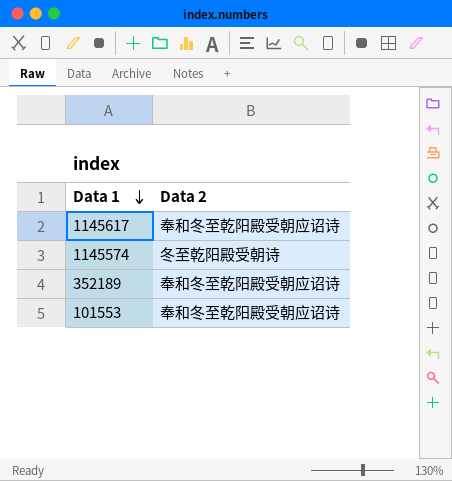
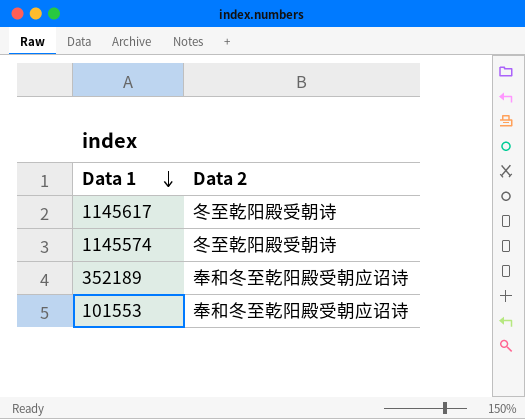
1145617 | Data 2: 奉和冬至乾阳殿受朝应诏诗 -> 冬至乾阳殿受朝诗

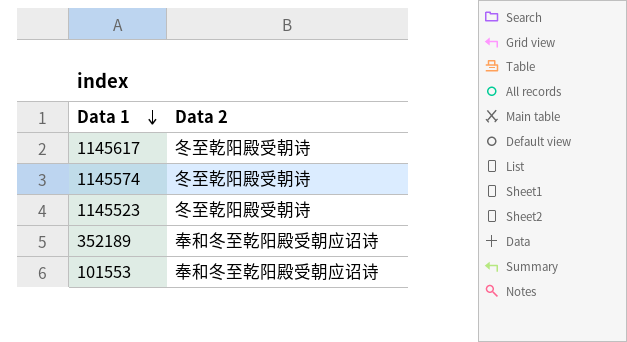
row 1145523: none -> 冬至乾阳殿受朝诗

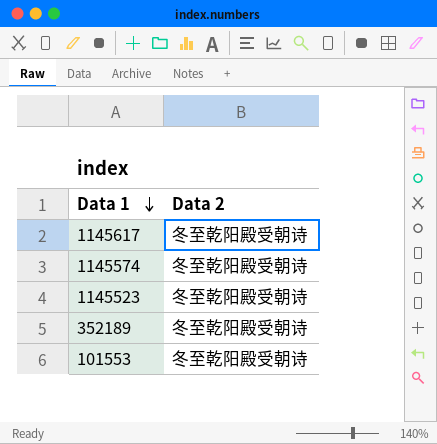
352189 | Data 2: 奉和冬至乾阳殿受朝应诏诗 -> 冬至乾阳殿受朝诗
101553 | Data 2: 奉和冬至乾阳殿受朝应诏诗 -> 冬至乾阳殿受朝诗

